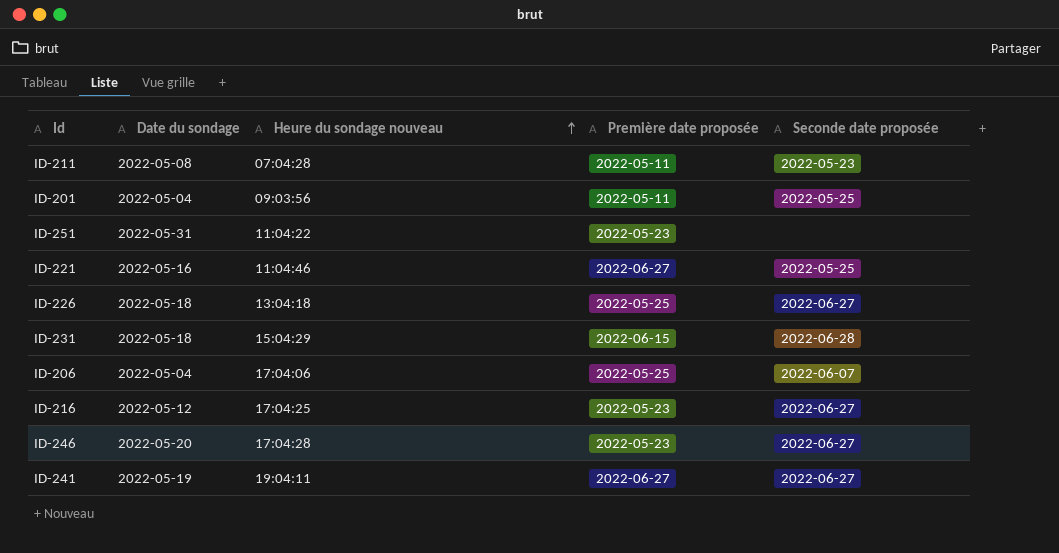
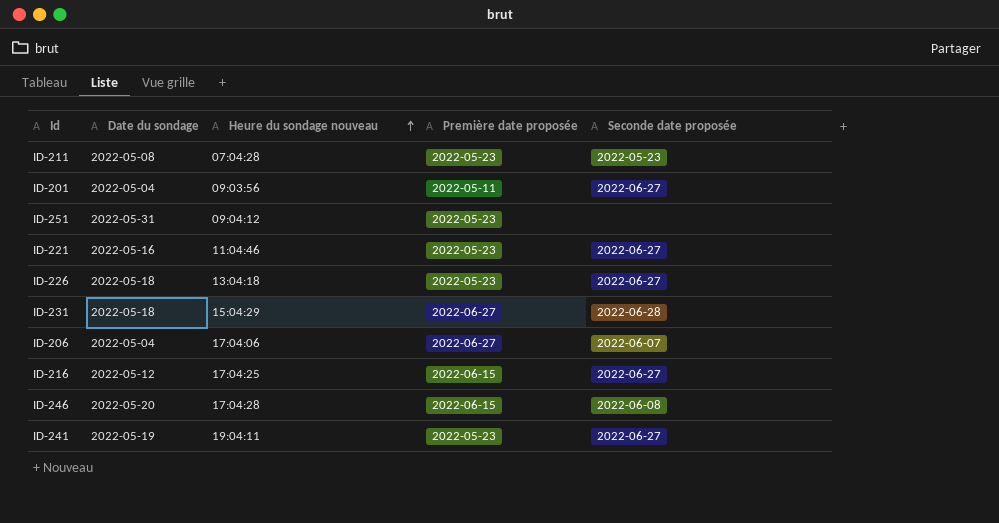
ID-211 | Première date proposée: 2022-05-11 -> 2022-05-23
ID-201 | Seconde date proposée: 2022-05-25 -> 2022-06-27
ID-251 | Heure du sondage nouveau: 11:04:22 -> 09:04:12
ID-221 | Première date proposée: 2022-06-27 -> 2022-05-23
ID-221 | Seconde date proposée: 2022-05-25 -> 2022-06-27
ID-226 | Première date proposée: 2022-05-25 -> 2022-05-23
ID-231 | Première date proposée: 2022-06-15 -> 2022-06-27
ID-206 | Première date proposée: 2022-05-25 -> 2022-06-27
ID-216 | Première date proposée: 2022-05-23 -> 2022-06-15
ID-246 | Première date proposée: 2022-05-23 -> 2022-06-15
ID-246 | Seconde date proposée: 2022-06-27 -> 2022-06-08
ID-241 | Première date proposée: 2022-06-27 -> 2022-05-23

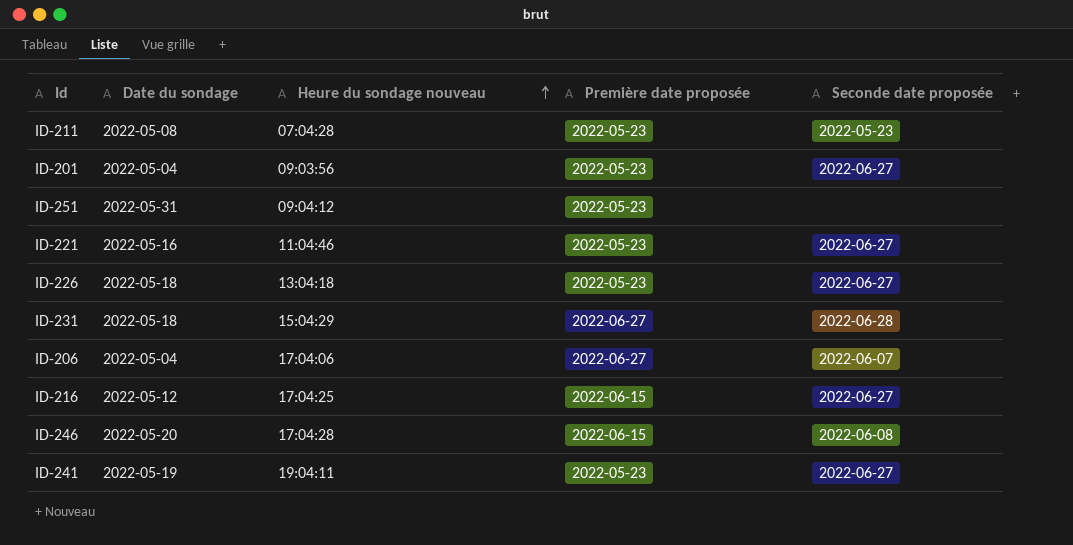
ID-201 | Première date proposée: 2022-05-11 -> 2022-05-23

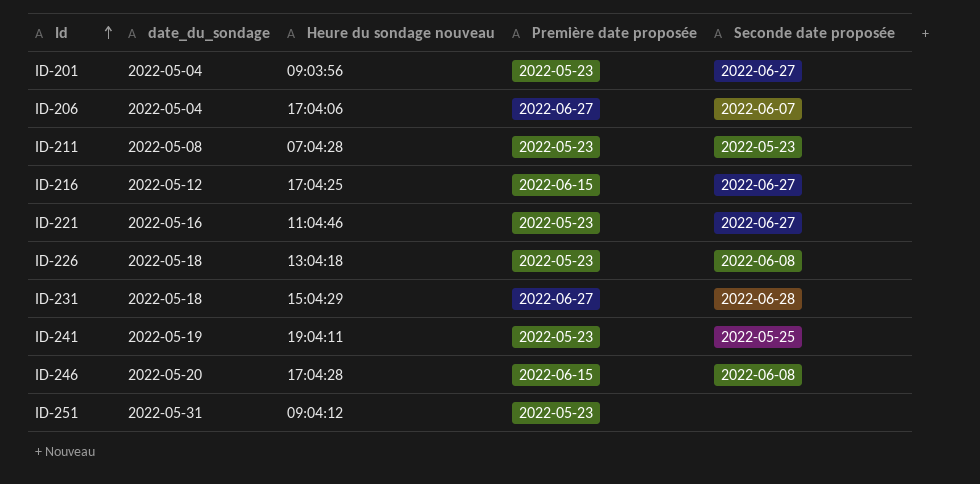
row order: Heure du sondage nouveau ascending -> Id ascending
column name: Date du sondage -> date_du_sondage
ID-226 | Seconde date proposée: 2022-06-27 -> 2022-06-08
ID-241 | Seconde date proposée: 2022-06-27 -> 2022-05-25

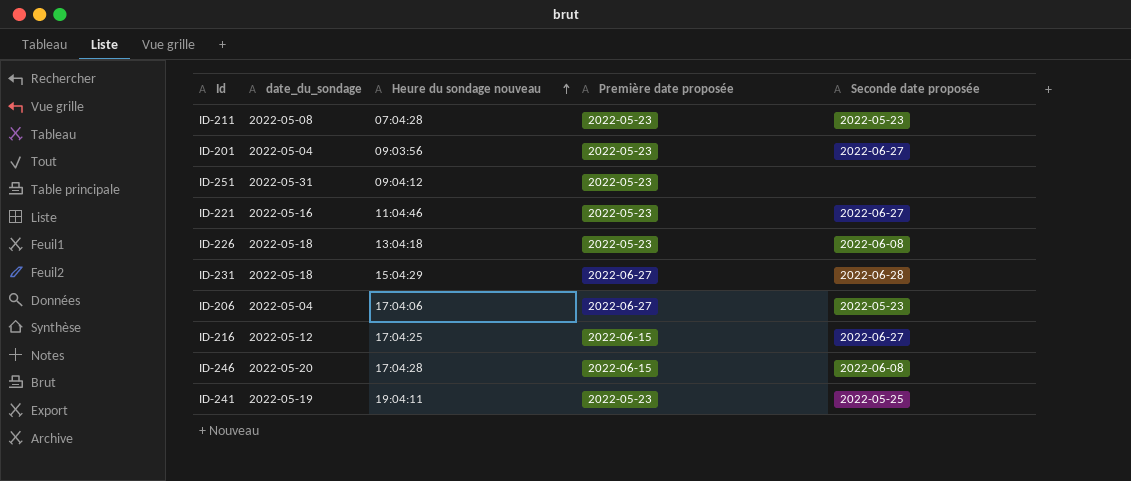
row order: Id ascending -> Heure du sondage nouveau ascending
ID-206 | Seconde date proposée: 2022-06-07 -> 2022-05-23

